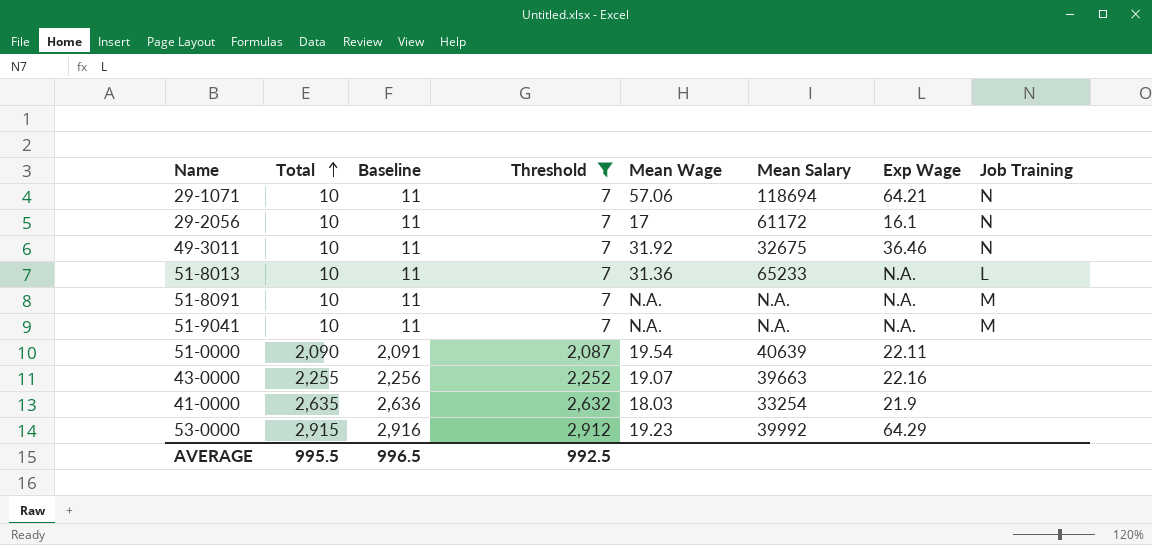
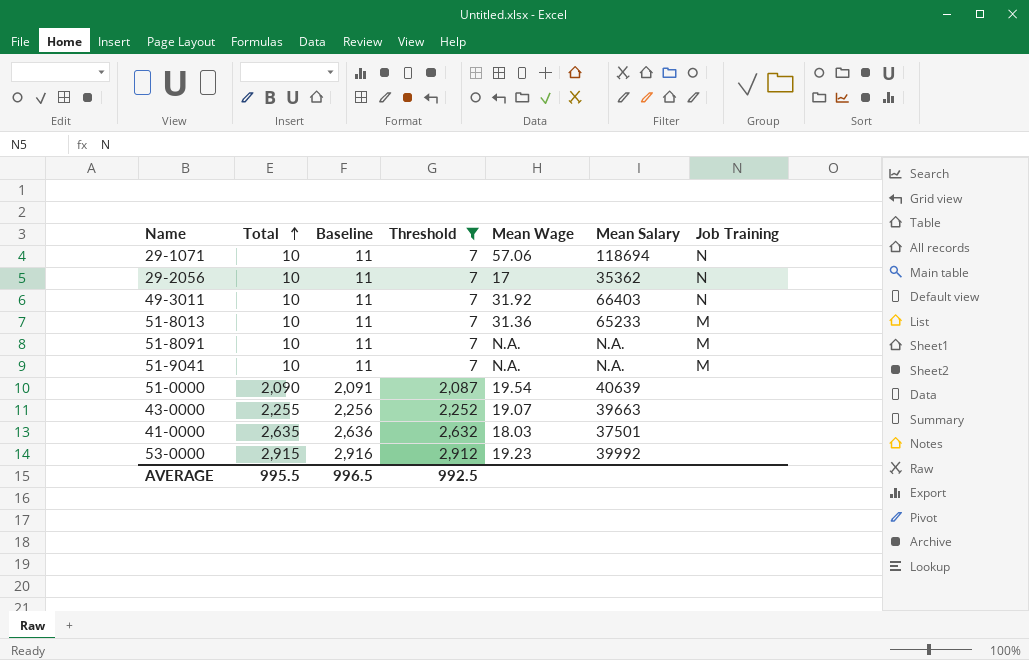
column Exp Wage | position: 7 -> none
29-2056 | Mean Salary: 61172 -> 35362
49-3011 | Mean Salary: 32675 -> 66403
51-8013 | Job Training: L -> M
41-0000 | Mean Salary: 33254 -> 37501

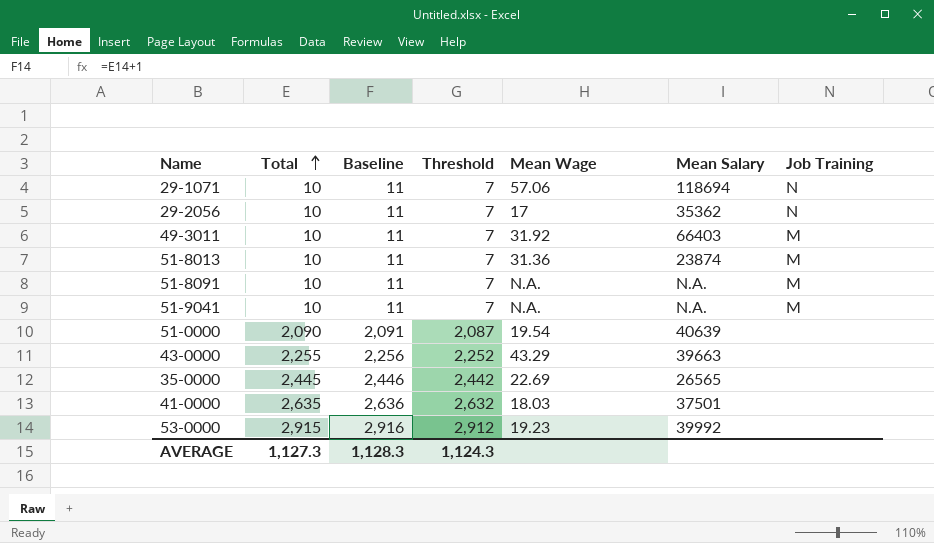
filter: Threshold != 2,442 -> none
49-3011 | Job Training: N -> M
51-8013 | Mean Salary: 65233 -> 23874
43-0000 | Mean Wage: 19.07 -> 43.29
AVERAGE | Total: 995.5 -> 1,127.3
AVERAGE | Baseline: 996.5 -> 1,128.3
AVERAGE | Threshold: 992.5 -> 1,124.3

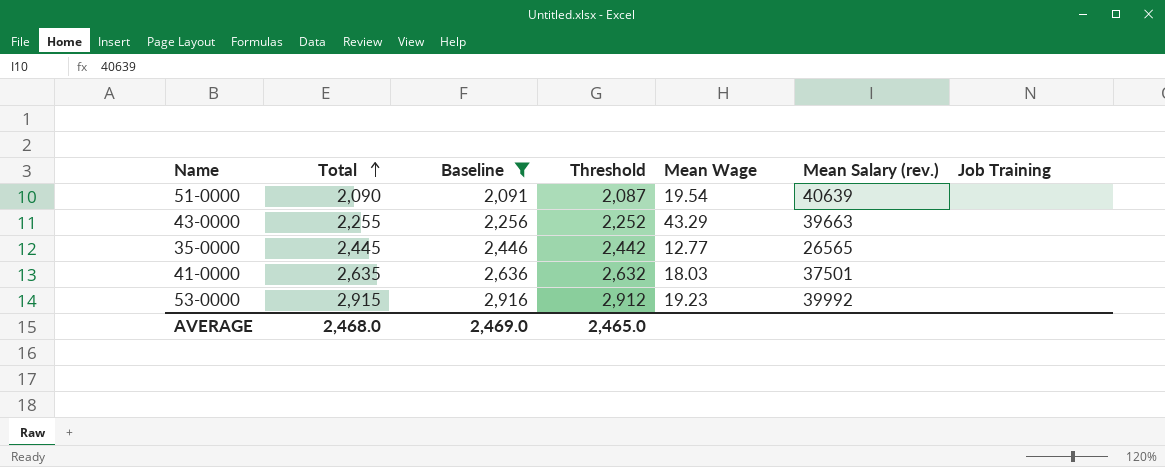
filter: none -> Baseline != 11
column name: Mean Salary -> Mean Salary (rev.)
35-0000 | Mean Wage: 22.69 -> 12.77
AVERAGE | Total: 1,127.3 -> 2,468.0
AVERAGE | Baseline: 1,128.3 -> 2,469.0
AVERAGE | Threshold: 1,124.3 -> 2,465.0

